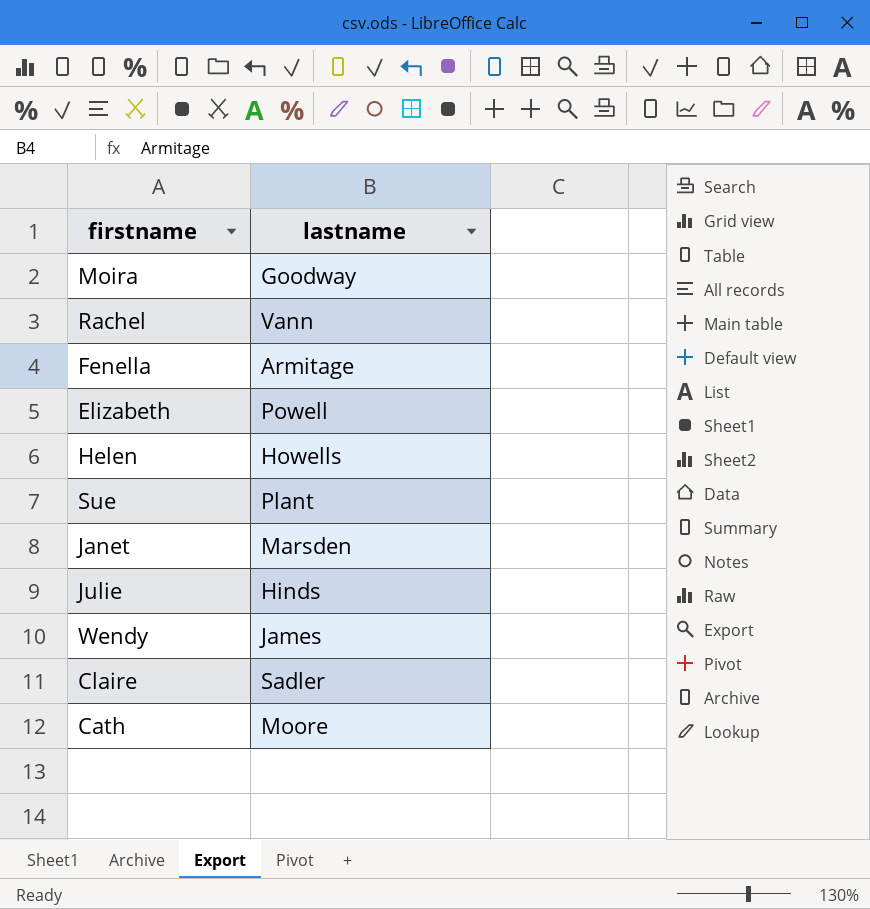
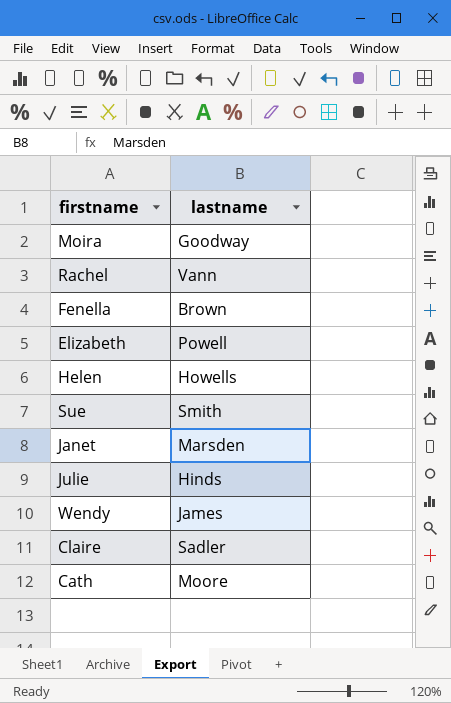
Fenella | lastname: Armitage -> Brown
Sue | lastname: Plant -> Smith

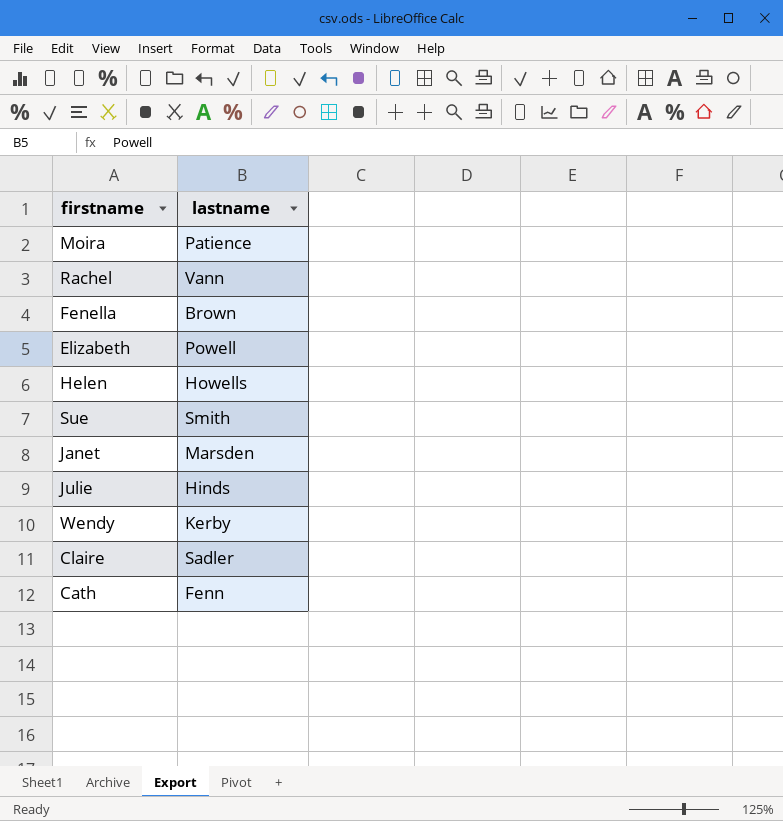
Moira | lastname: Goodway -> Patience
Wendy | lastname: James -> Kerby
Cath | lastname: Moore -> Fenn

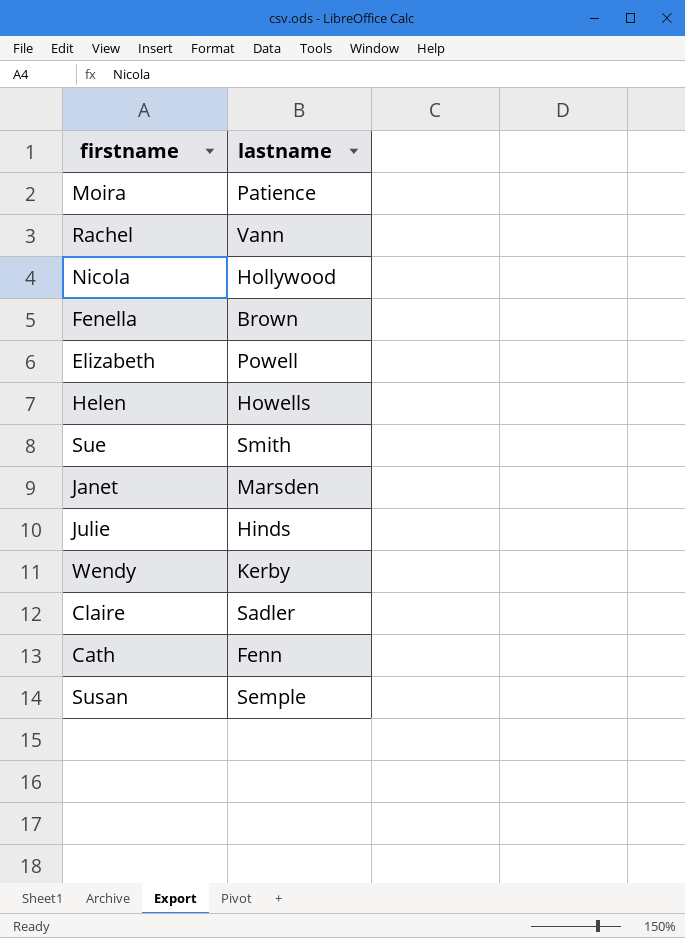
row Nicola: none -> Hollywood
row Susan: none -> Semple

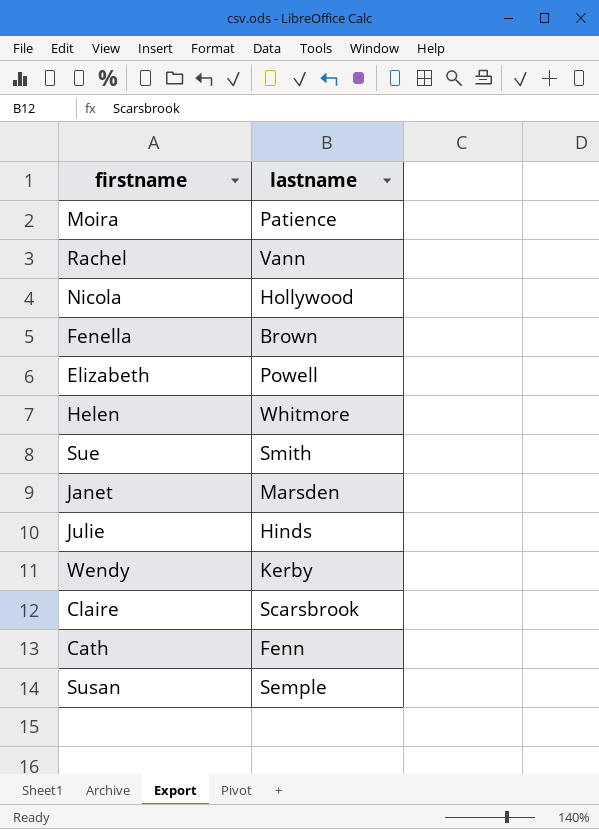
Helen | lastname: Howells -> Whitmore
Claire | lastname: Sadler -> Scarsbrook

